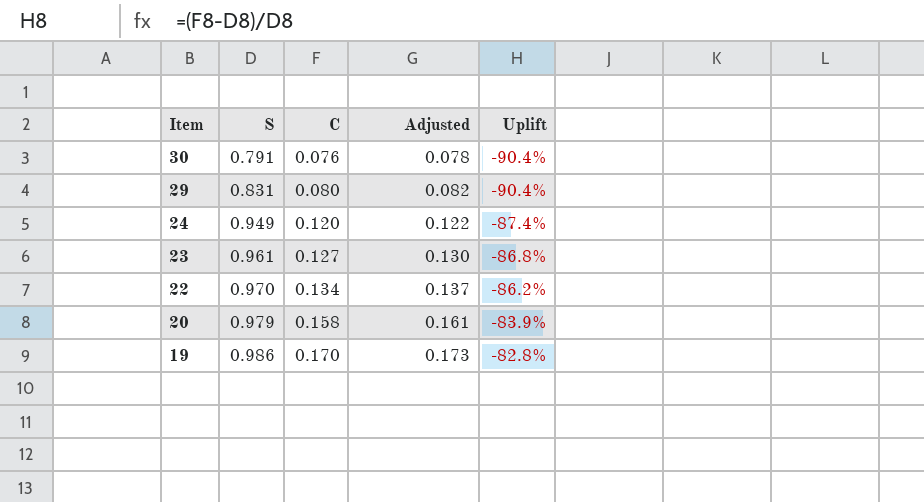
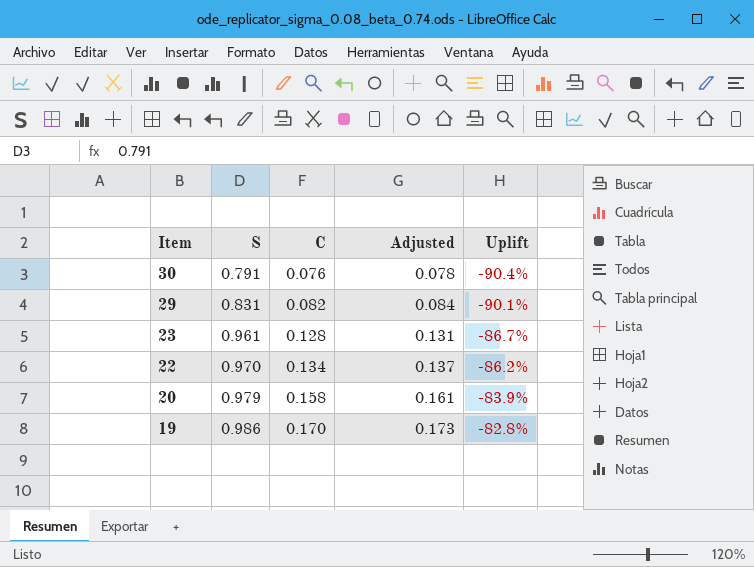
row 24: 0.949 | 0.120 | 0.122 | -87.4% -> none
29 | C: 0.080 -> 0.082
29 | Adjusted: 0.082 -> 0.084
29 | Uplift: -90.4% -> -90.1%
23 | C: 0.127 -> 0.128
23 | Adjusted: 0.130 -> 0.131
23 | Uplift: -86.8% -> -86.7%

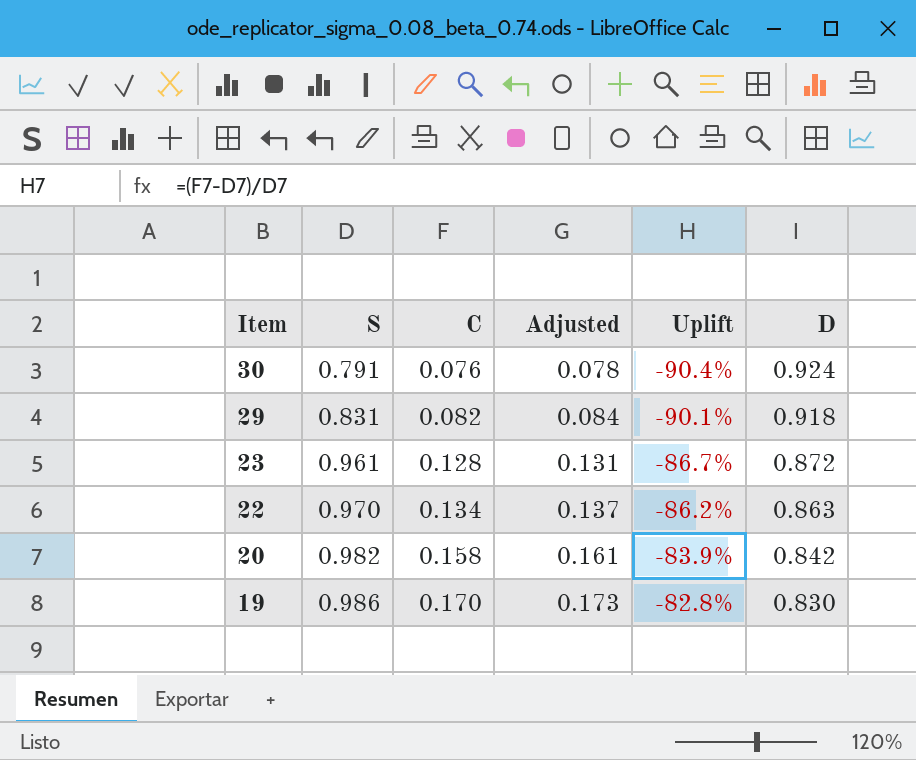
column D | position: none -> 6
20 | S: 0.979 -> 0.982

